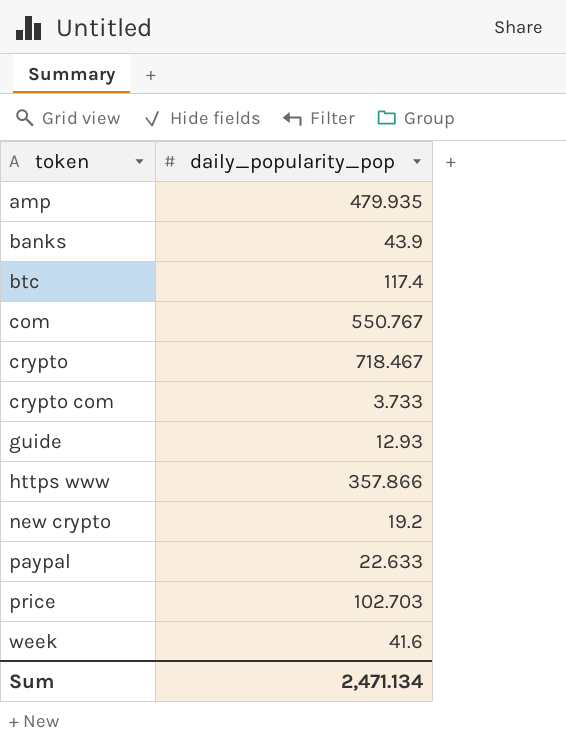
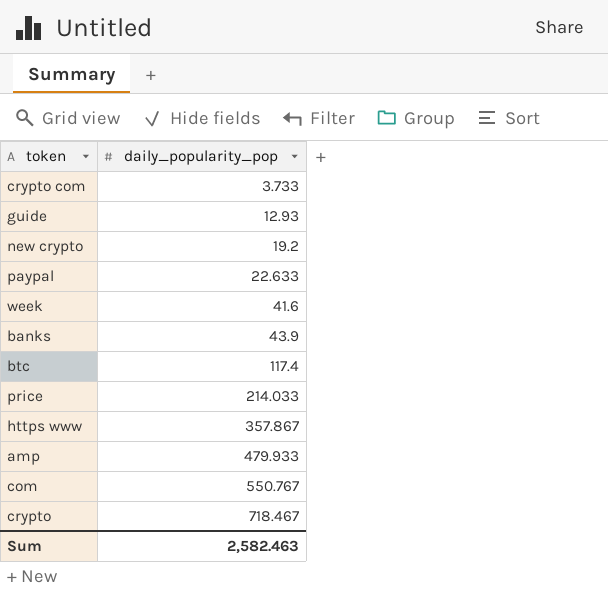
row order: token ascending -> daily_popularity_pop ascending
price | daily_popularity_pop: 102.703 -> 214.033
https www | daily_popularity_pop: 357.866 -> 357.867
amp | daily_popularity_pop: 479.935 -> 479.933
Sum | daily_popularity_pop: 2,471.134 -> 2,582.463

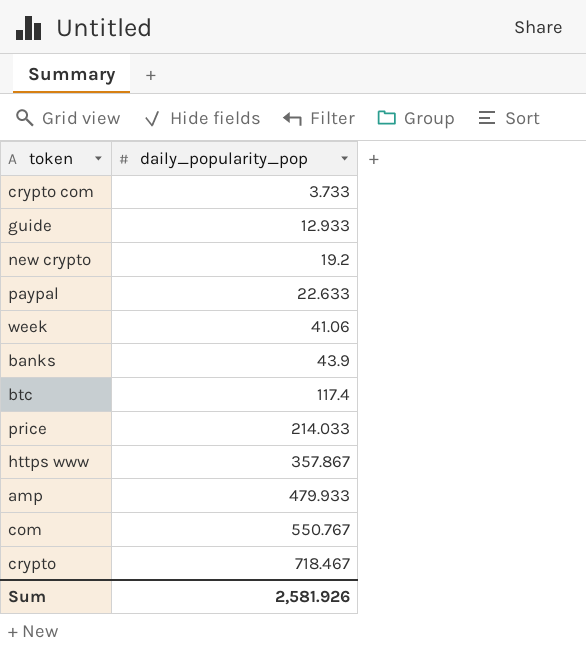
guide | daily_popularity_pop: 12.93 -> 12.933
week | daily_popularity_pop: 41.6 -> 41.06
Sum | daily_popularity_pop: 2,582.463 -> 2,581.926

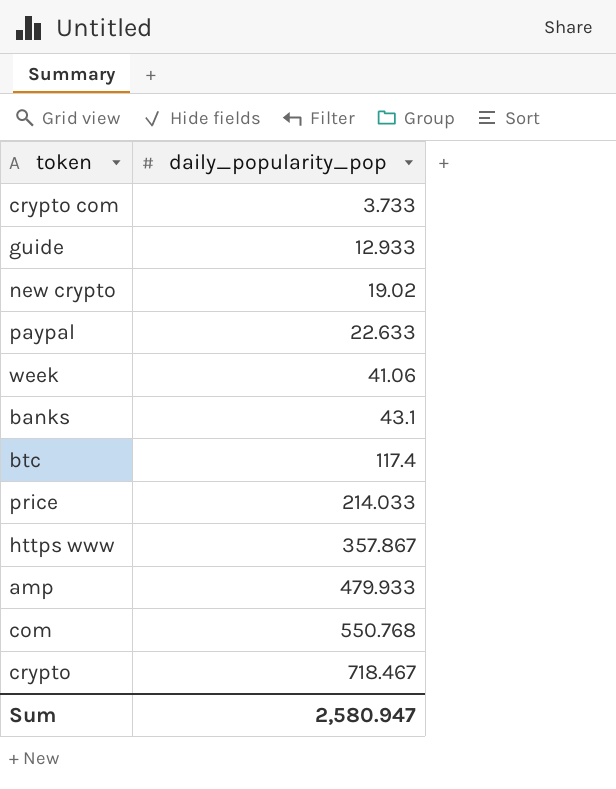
new crypto | daily_popularity_pop: 19.2 -> 19.02
banks | daily_popularity_pop: 43.9 -> 43.1
com | daily_popularity_pop: 550.767 -> 550.768
Sum | daily_popularity_pop: 2,581.926 -> 2,580.947

